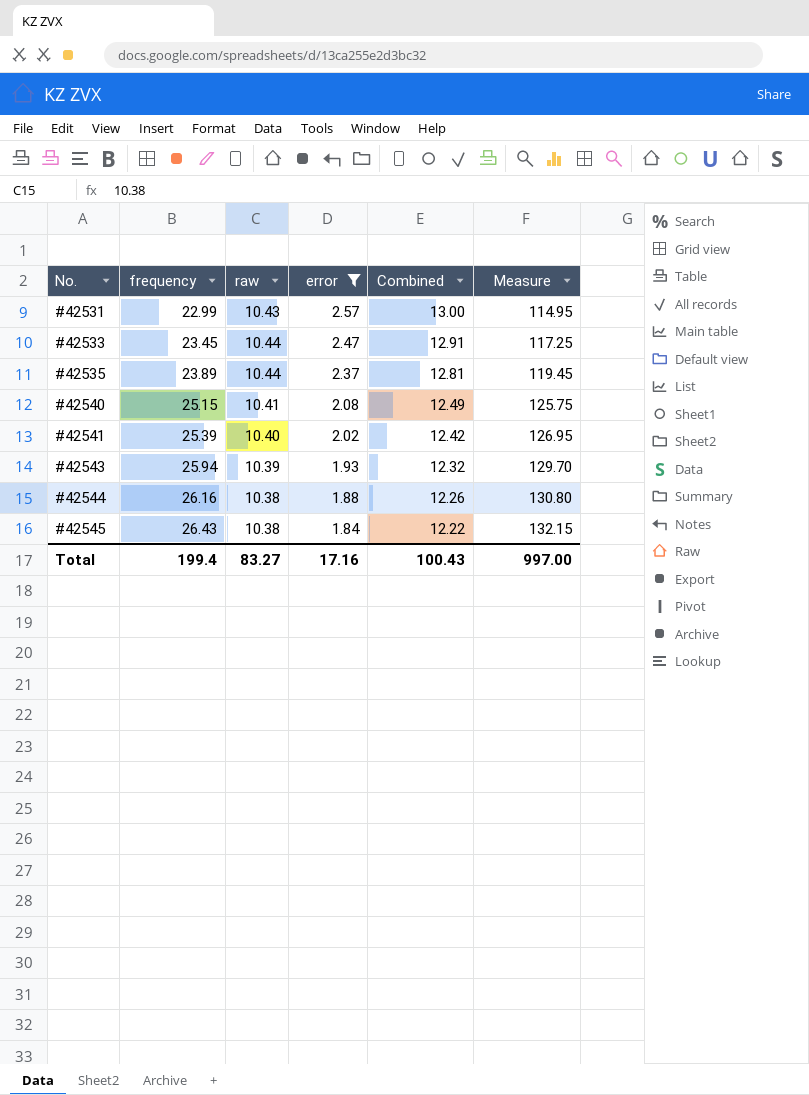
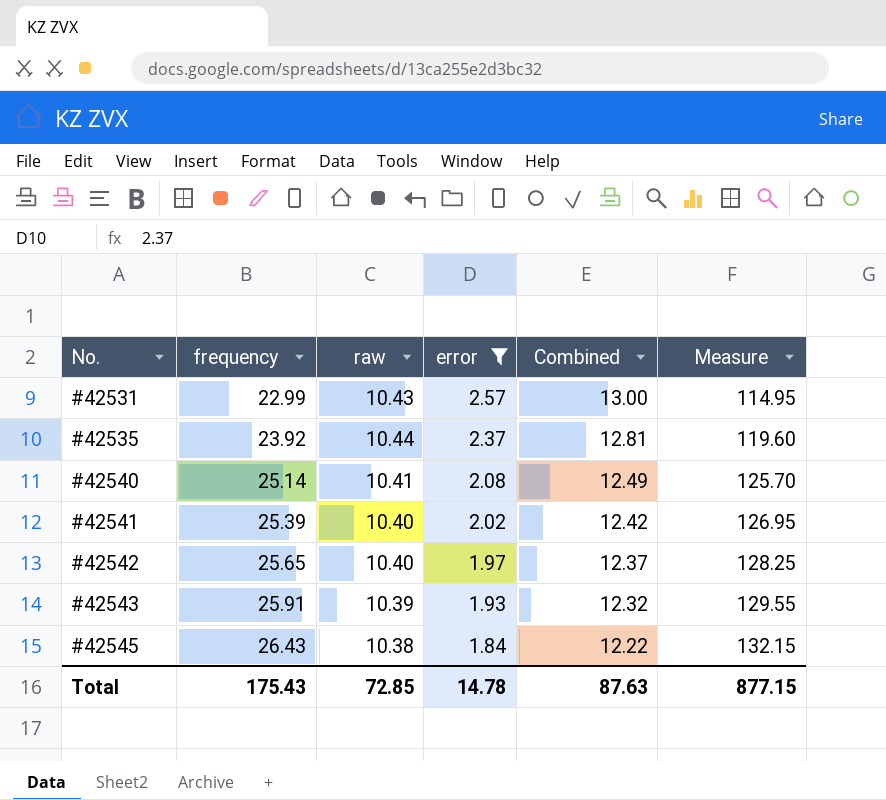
row #42533: 23.45 | 10.44 | 2.47 | 12.91 | 117.25 -> none
row #42544: 26.16 | 10.38 | 1.88 | 12.26 | 130.80 -> none
#42535 | frequency: 23.89 -> 23.92
#42535 | Measure: 119.45 -> 119.60
#42540 | frequency: 25.15 -> 25.14
#42540 | Measure: 125.75 -> 125.70
row #42542: none -> 25.65 | 10.40 | 1.97 | 12.37 | 128.25
#42543 | frequency: 25.94 -> 25.91
#42543 | Measure: 129.70 -> 129.55
Total | frequency: 199.4 -> 175.43
Total | raw: 83.27 -> 72.85
Total | error: 17.16 -> 14.78
Total | Combined: 100.43 -> 87.63
Total | Measure: 997.00 -> 877.15

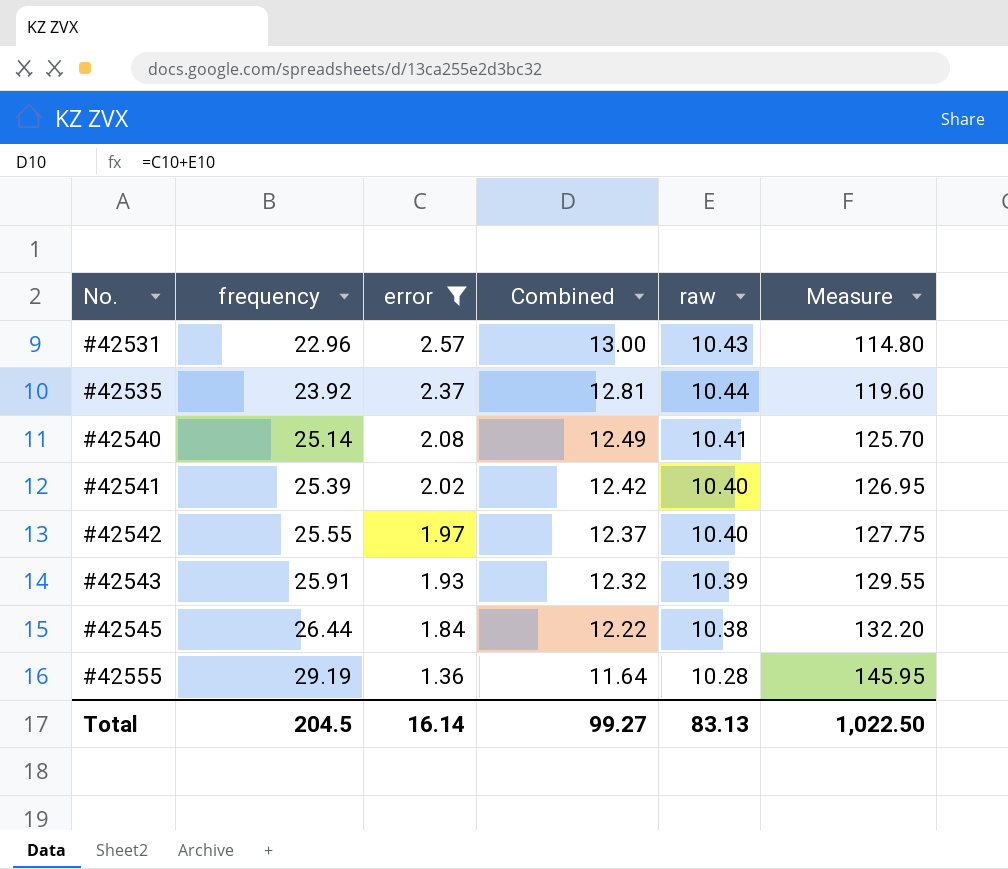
column raw | position: 3 -> 5
#42531 | frequency: 22.99 -> 22.96
#42531 | Measure: 114.95 -> 114.80
#42542 | frequency: 25.65 -> 25.55
#42542 | Measure: 128.25 -> 127.75
#42545 | frequency: 26.43 -> 26.44
#42545 | Measure: 132.15 -> 132.20
row #42555: none -> 29.19 | 1.36 | 11.64 | 10.28 | 145.95
Total | frequency: 175.43 -> 204.5
Total | error: 14.78 -> 16.14
Total | Combined: 87.63 -> 99.27
Total | raw: 72.85 -> 83.13
Total | Measure: 877.15 -> 1,022.50

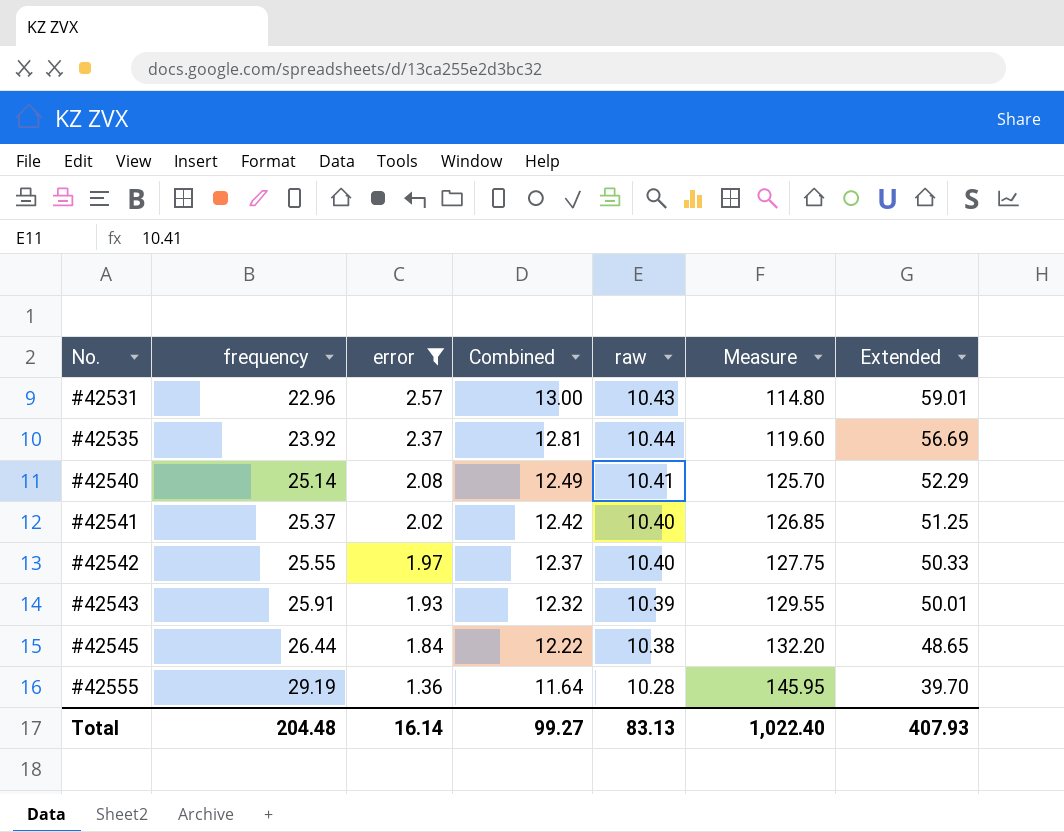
column Extended | formula: none -> [frequency] * [error]
#42541 | frequency: 25.39 -> 25.37
#42541 | Measure: 126.95 -> 126.85
Total | frequency: 204.5 -> 204.48
Total | Measure: 1,022.50 -> 1,022.40

